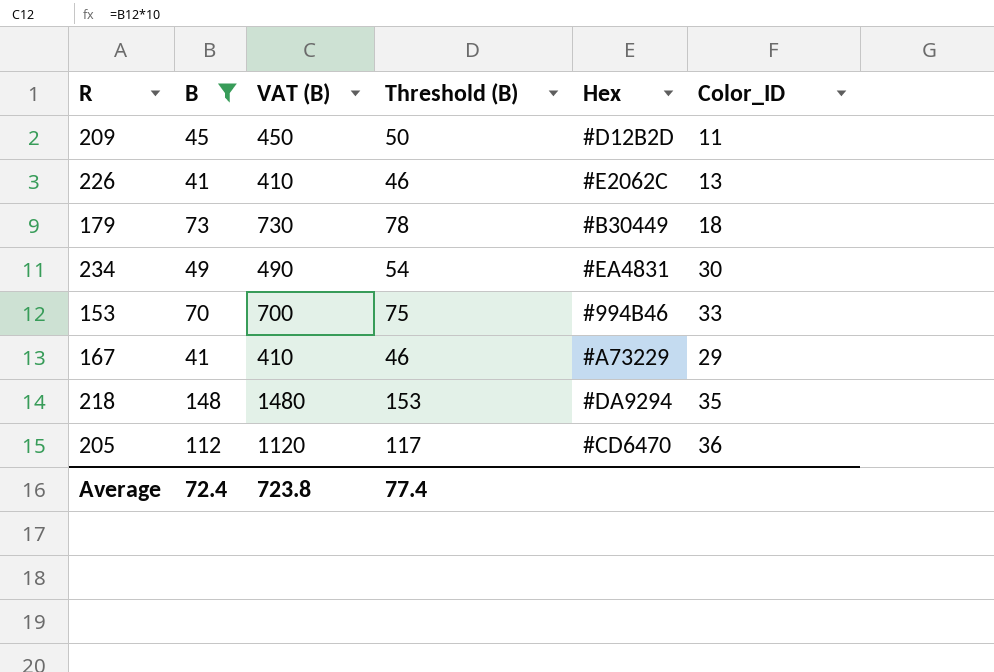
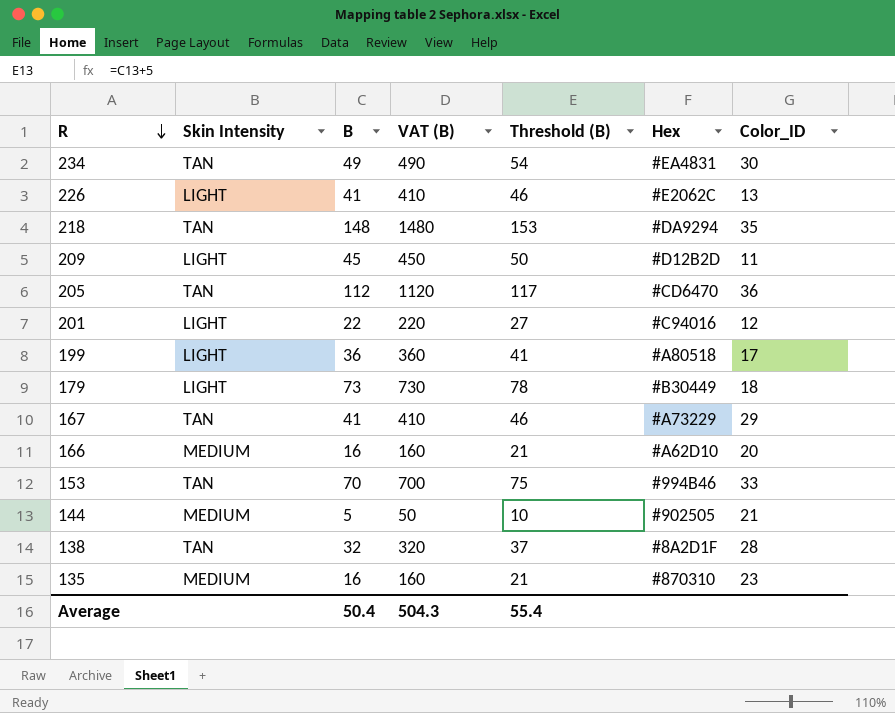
filter: B >= 41 -> none
row order: none -> R descending
column Skin Intensity | position: none -> 2
Average | B: 72.4 -> 50.4
Average | VAT (B): 723.8 -> 504.3
Average | Threshold (B): 77.4 -> 55.4

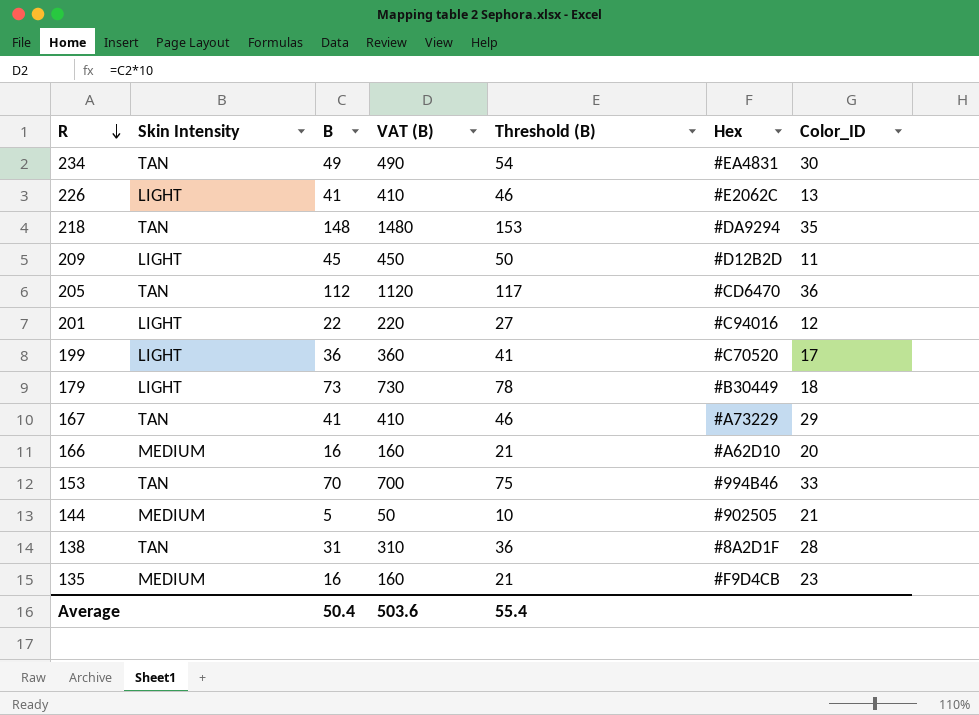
199 | Hex: #A80518 -> #C70520
138 | B: 32 -> 31
138 | VAT (B): 320 -> 310
138 | Threshold (B): 37 -> 36
135 | Hex: #870310 -> #F9D4CB
Average | VAT (B): 504.3 -> 503.6

